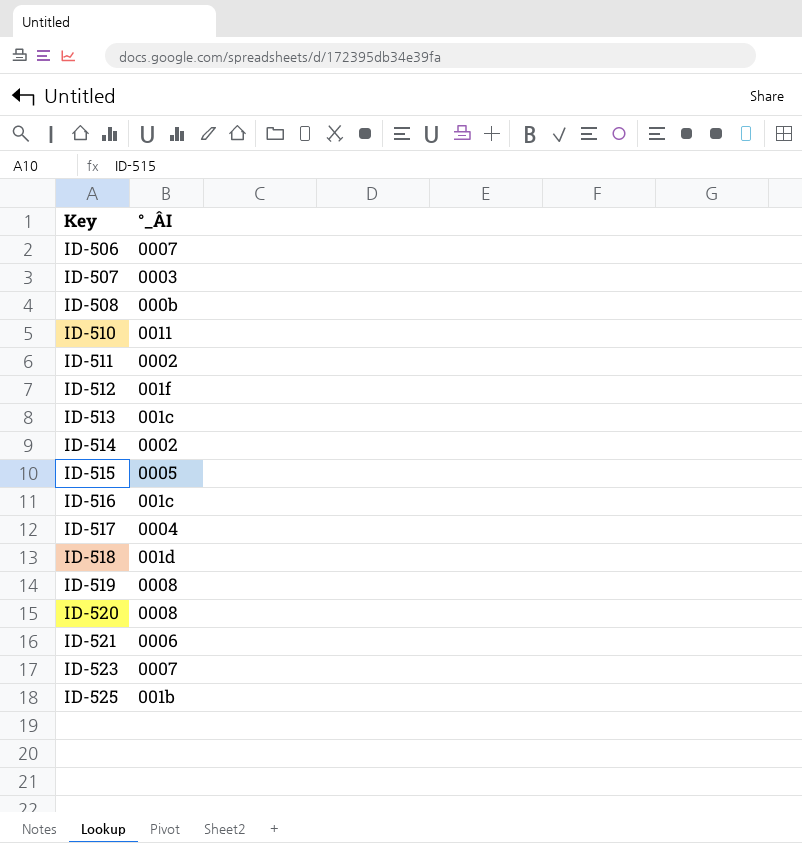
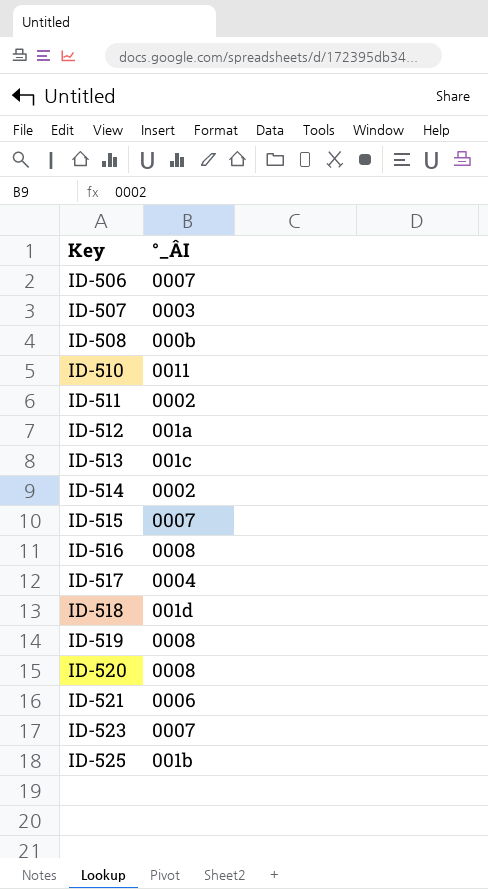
ID-512 | °_ÂI: 001f -> 001a
ID-515 | °_ÂI: 0005 -> 0007
ID-516 | °_ÂI: 001c -> 0008

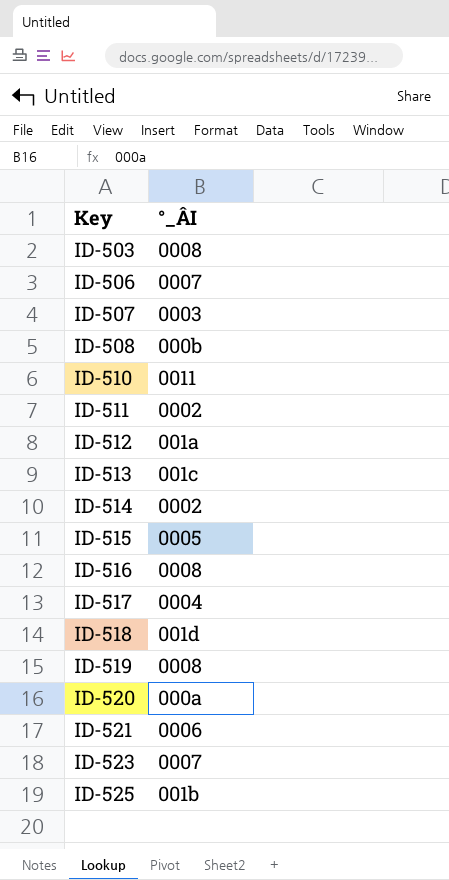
row ID-503: none -> 0008
ID-515 | °_ÂI: 0007 -> 0005
ID-520 | °_ÂI: 0008 -> 000a

